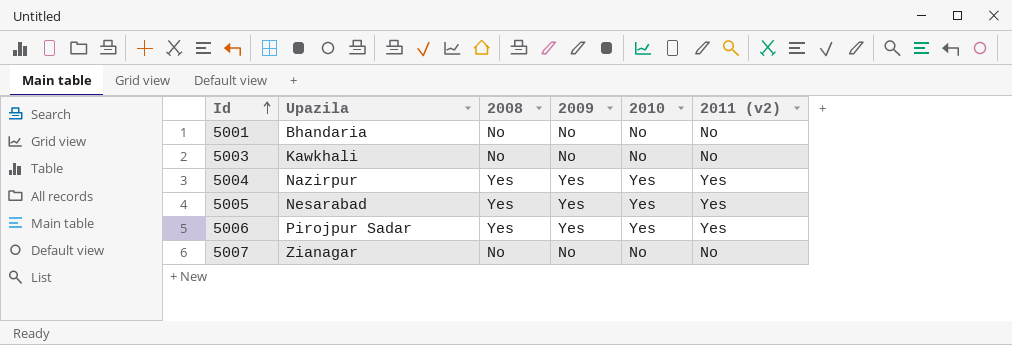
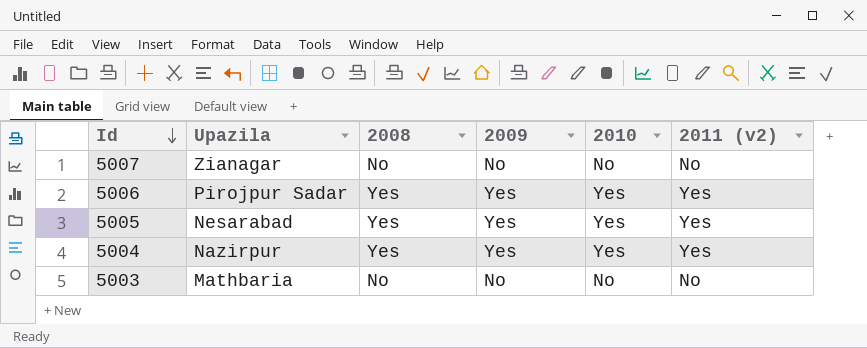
row order: Id ascending -> Id descending
row 5001: Bhandaria | No | No | No | No -> none
5003 | Upazila: Kawkhali -> Mathbaria

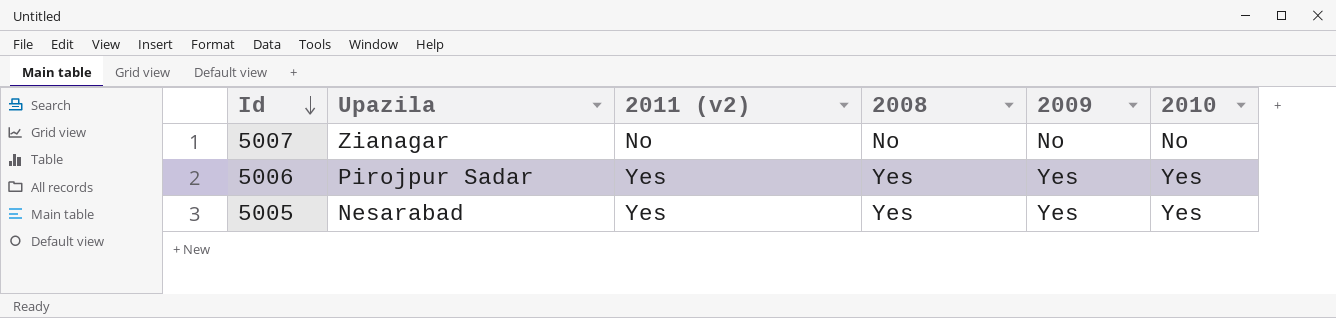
column 2011 (v2) | position: 6 -> 3
row 5004: Nazirpur | Yes | Yes | Yes | Yes -> none
row 5003: Mathbaria | No | No | No | No -> none

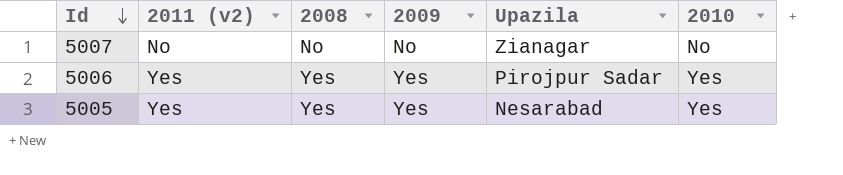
column Upazila | position: 2 -> 5

